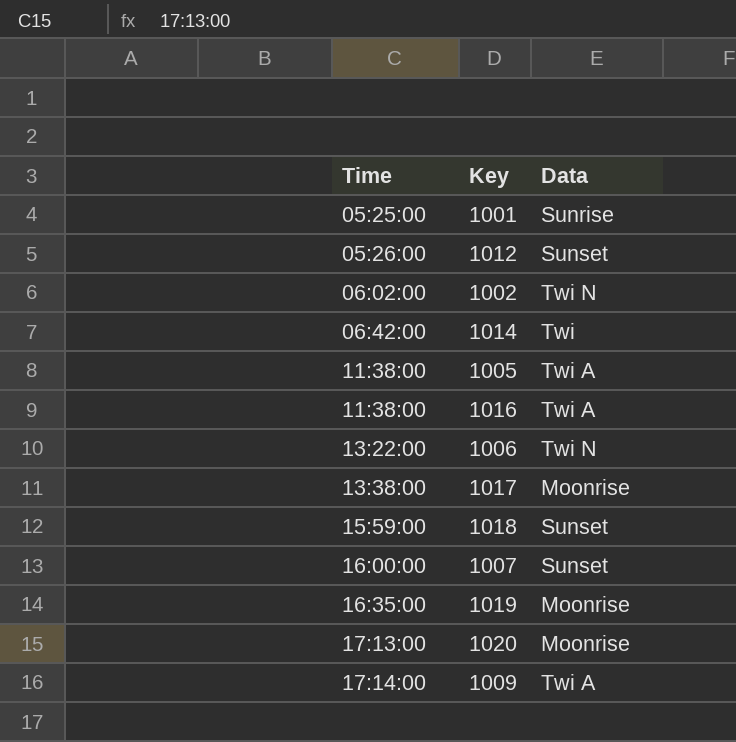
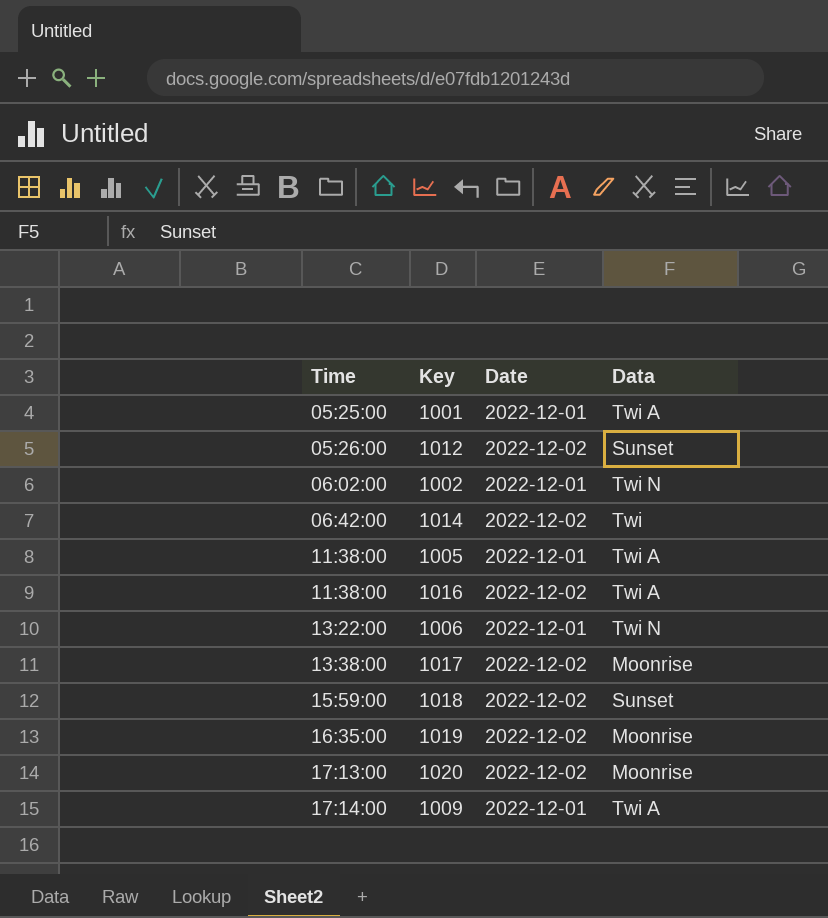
column Date | position: none -> 3
row 1007: 16:00:00 | Sunset -> none
1001 | Data: Sunrise -> Twi A

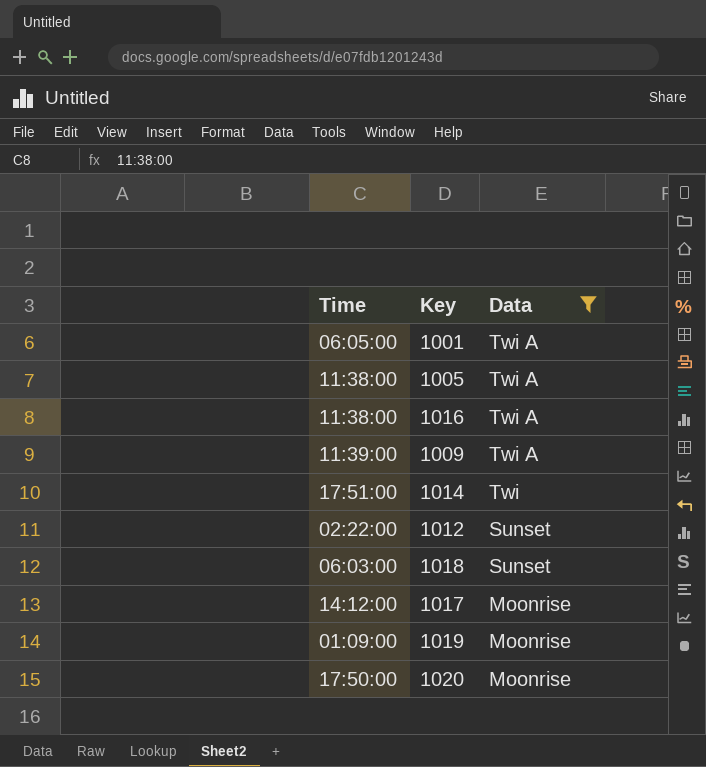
filter: none -> Data != Twi N
row order: Time ascending -> Data descending
column Date | position: 3 -> none
1001 | Time: 05:25:00 -> 06:05:00
1009 | Time: 17:14:00 -> 11:39:00
1014 | Time: 06:42:00 -> 17:51:00
1012 | Time: 05:26:00 -> 02:22:00
1018 | Time: 15:59:00 -> 06:03:00
1017 | Time: 13:38:00 -> 14:12:00
1019 | Time: 16:35:00 -> 01:09:00
1020 | Time: 17:13:00 -> 17:50:00

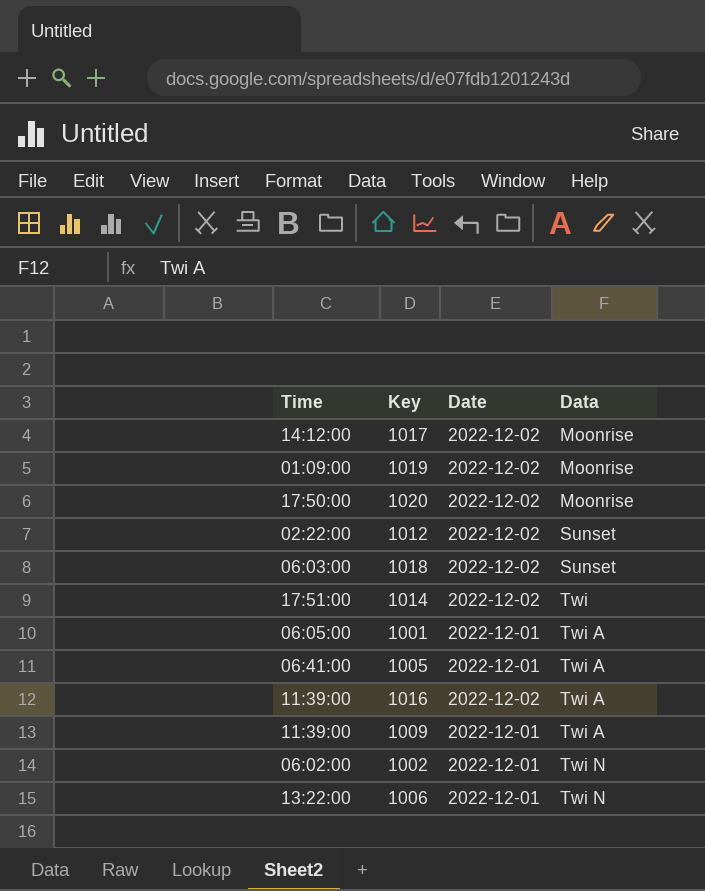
filter: Data != Twi N -> none
row order: Data descending -> Data ascending
column Date | position: none -> 3
1005 | Time: 11:38:00 -> 06:41:00
1016 | Time: 11:38:00 -> 11:39:00

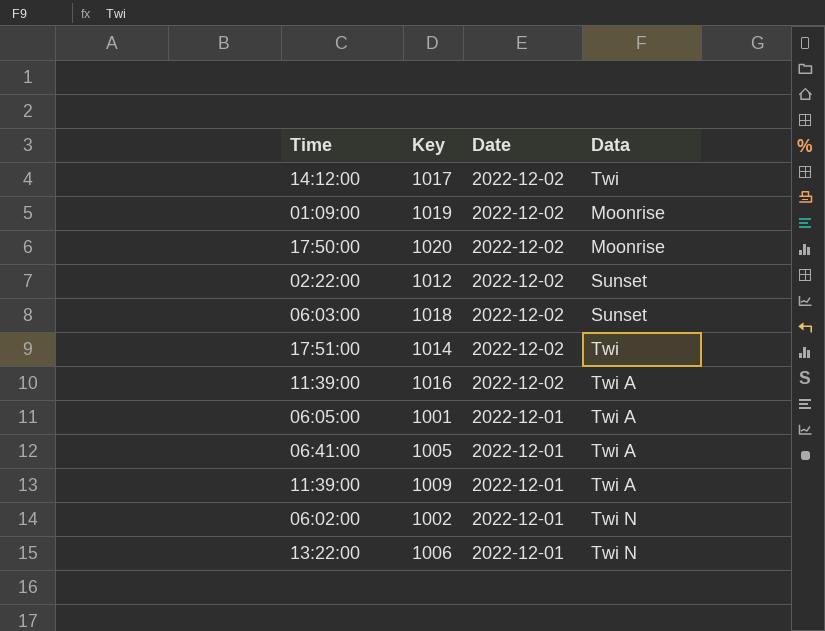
row order: Data ascending -> Date descending
1017 | Data: Moonrise -> Twi

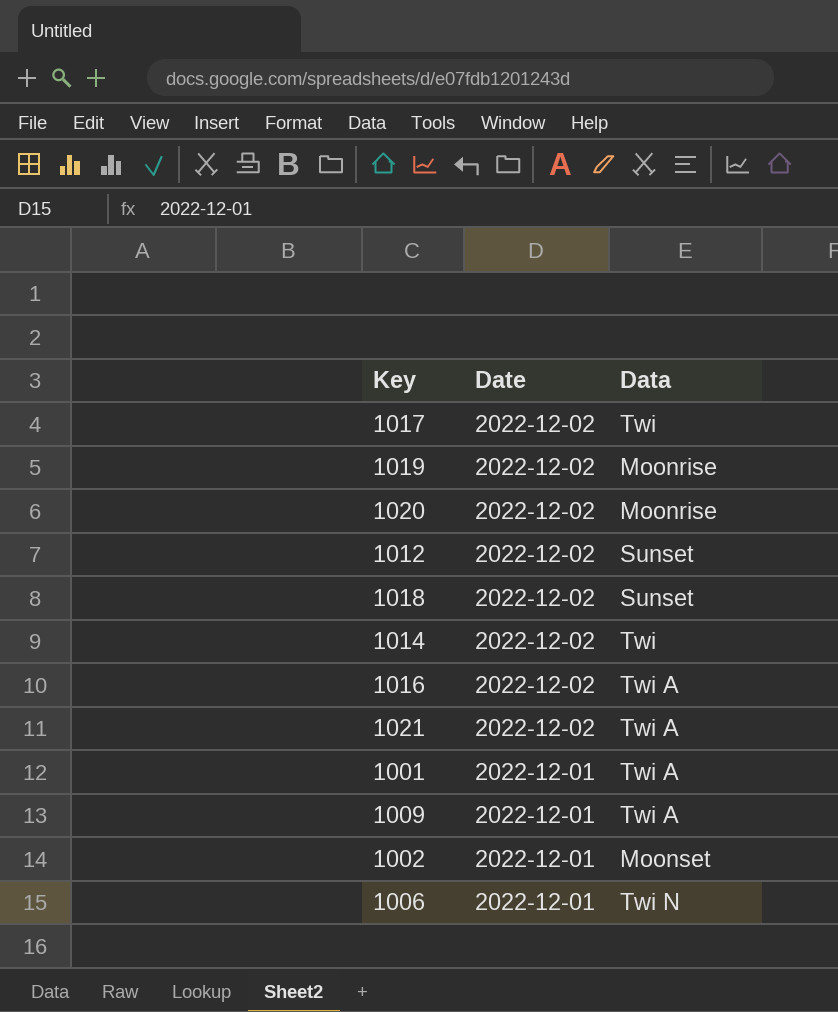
column Time | position: 1 -> none
row 1005: 06:41:00 | 2022-12-01 | Twi A -> none
row 1021: none -> 2022-12-02 | Twi A
1002 | Data: Twi N -> Moonset

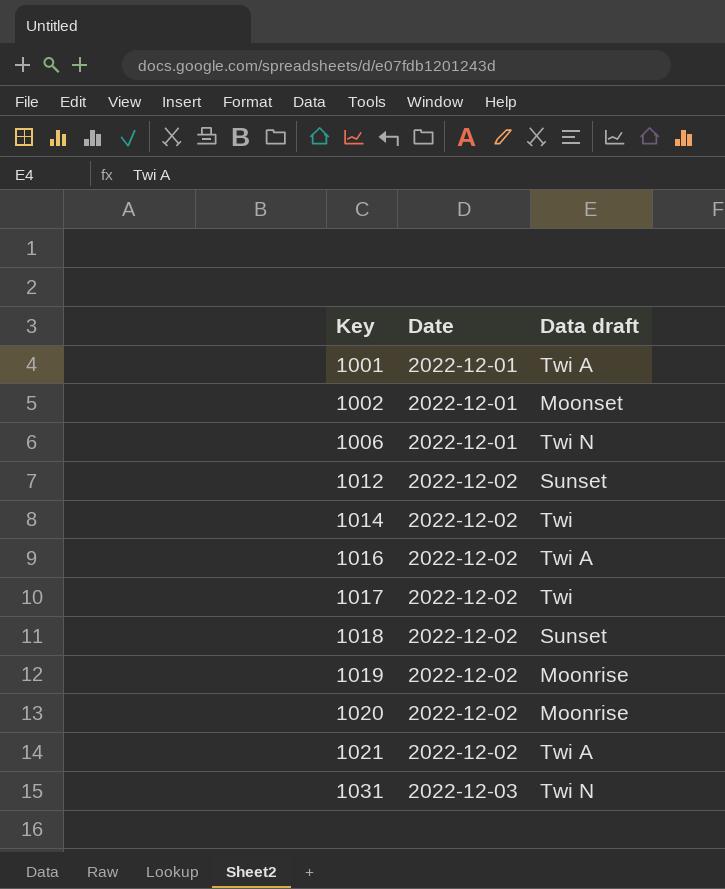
row order: Date descending -> Key ascending
column name: Data -> Data draft
row 1009: 2022-12-01 | Twi A -> none
row 1031: none -> 2022-12-03 | Twi N

